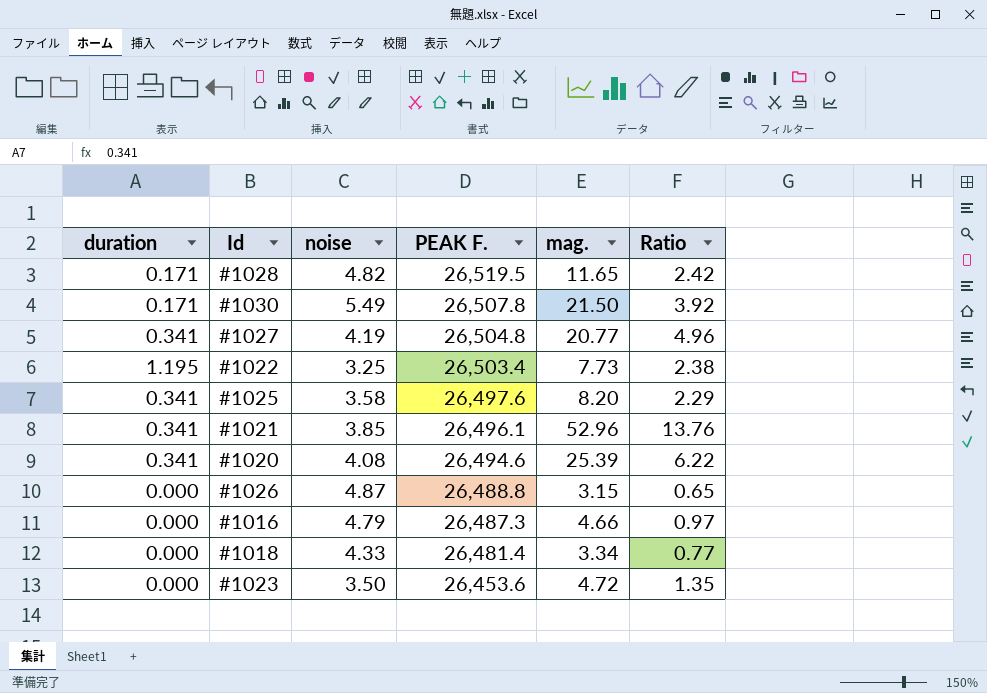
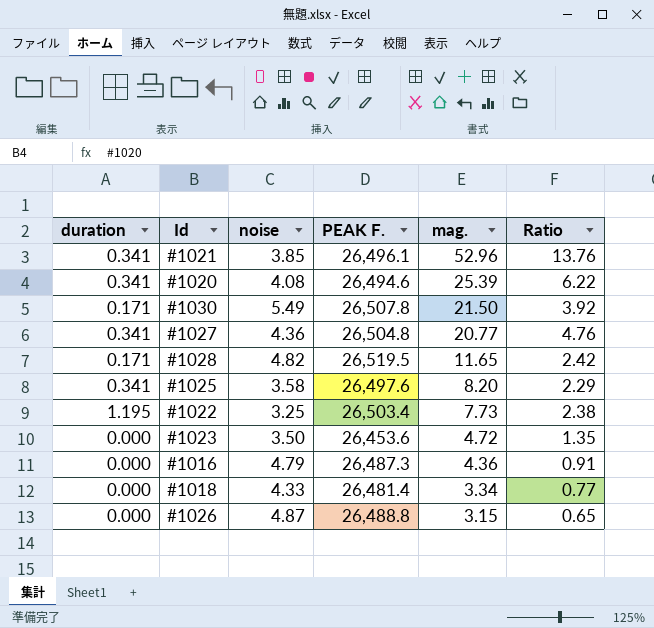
row order: PEAK F. descending -> mag. descending
#1027 | noise: 4.19 -> 4.36
#1027 | Ratio: 4.96 -> 4.76
#1016 | mag.: 4.66 -> 4.36
#1016 | Ratio: 0.97 -> 0.91

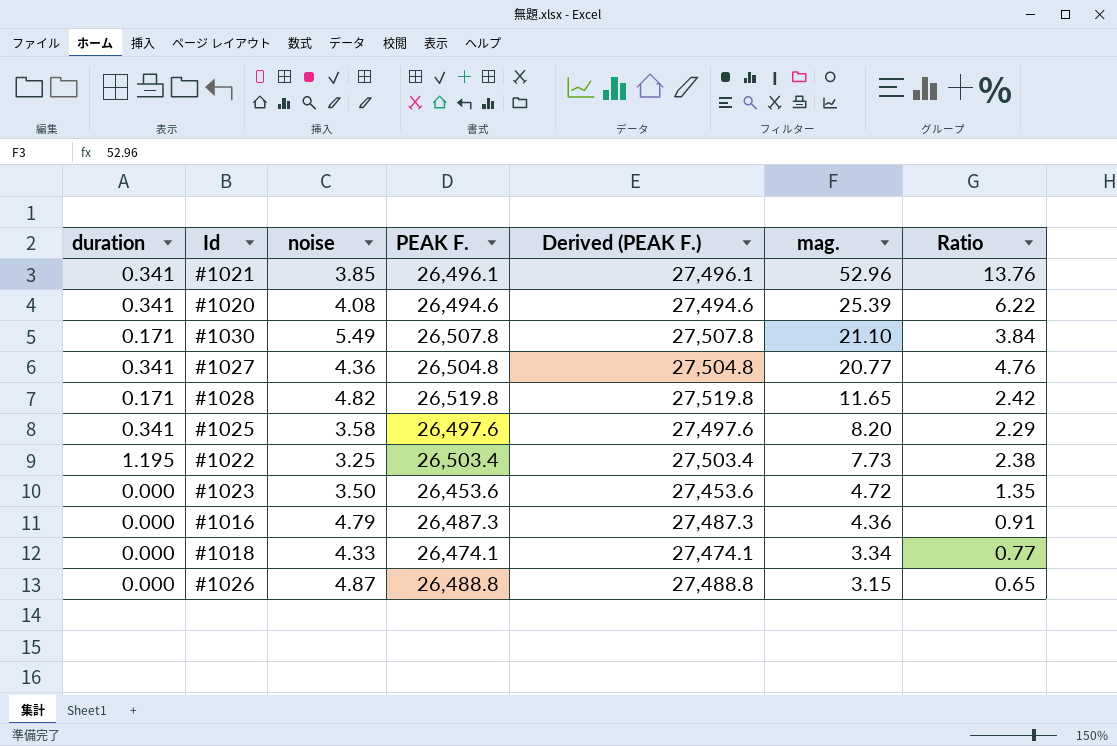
column Derived (PEAK F.) | formula: none -> [PEAK F.] + 1000
#1030 | mag.: 21.50 -> 21.10
#1030 | Ratio: 3.92 -> 3.84
#1028 | PEAK F.: 26,519.5 -> 26,519.8
#1018 | PEAK F.: 26,481.4 -> 26,474.1

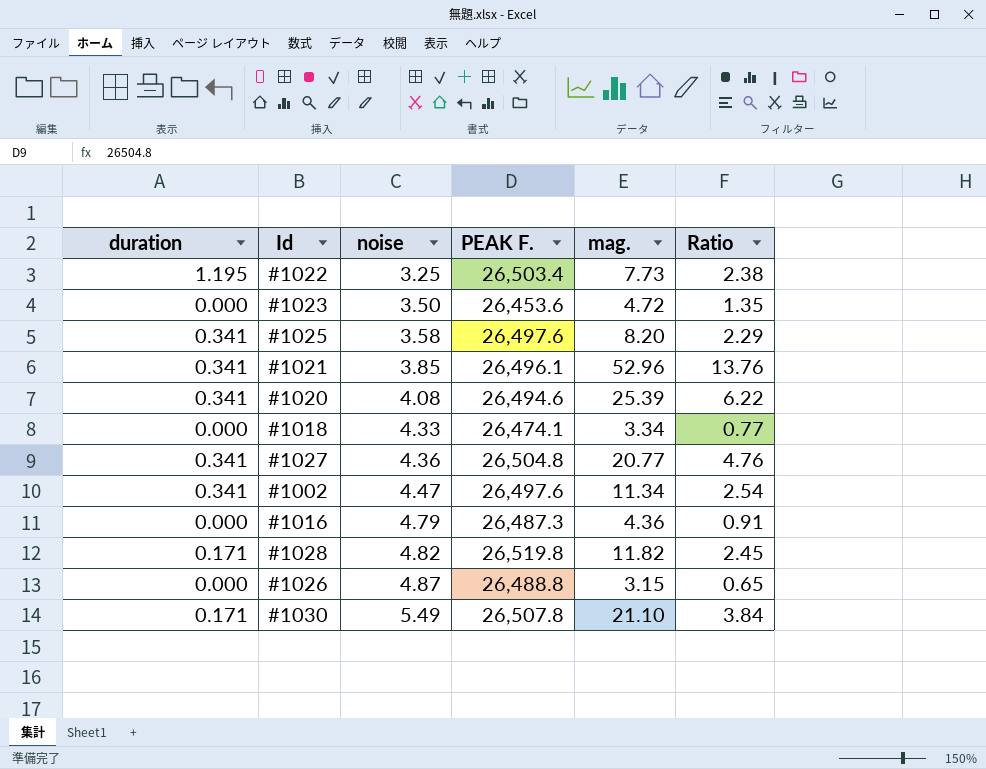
row order: mag. descending -> noise ascending
column Derived (PEAK F.) | formula: [PEAK F.] + 1000 -> none
row #1002: none -> 0.341 | 4.47 | 26,497.6 | 11.34 | 2.54
#1028 | mag.: 11.65 -> 11.82
#1028 | Ratio: 2.42 -> 2.45

